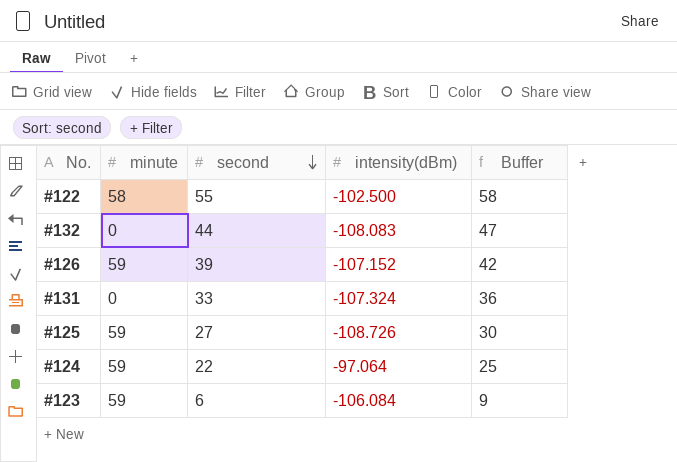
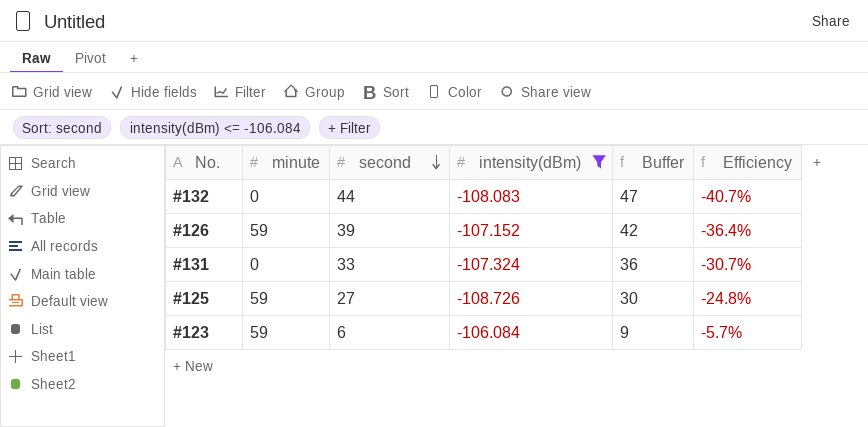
filter: none -> intensity(dBm) <= -106.084
column Efficiency | formula: none -> [second] / [intensity(dBm)]

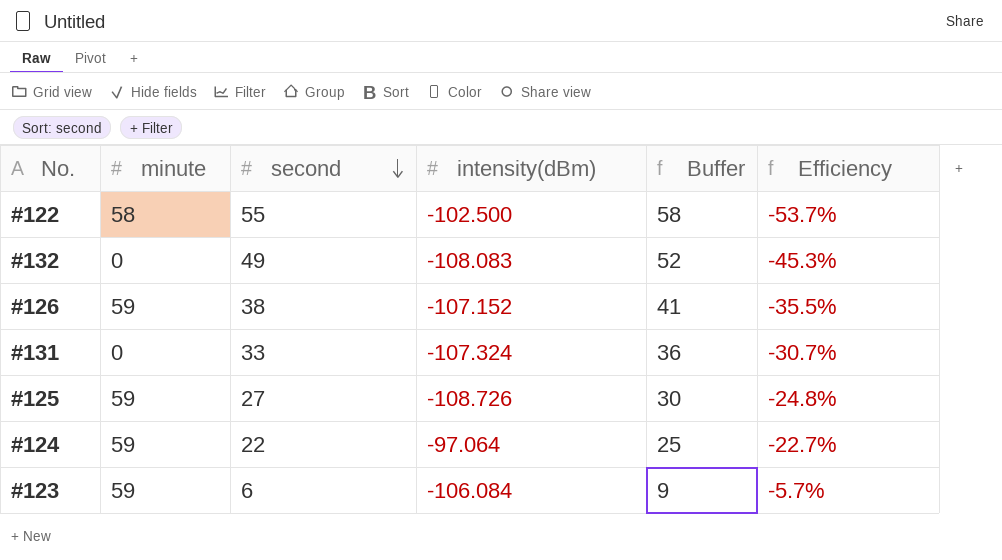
filter: intensity(dBm) <= -106.084 -> none
#132 | second: 44 -> 49
#132 | Buffer: 47 -> 52
#132 | Efficiency: -40.7% -> -45.3%
#126 | second: 39 -> 38
#126 | Buffer: 42 -> 41
#126 | Efficiency: -36.4% -> -35.5%

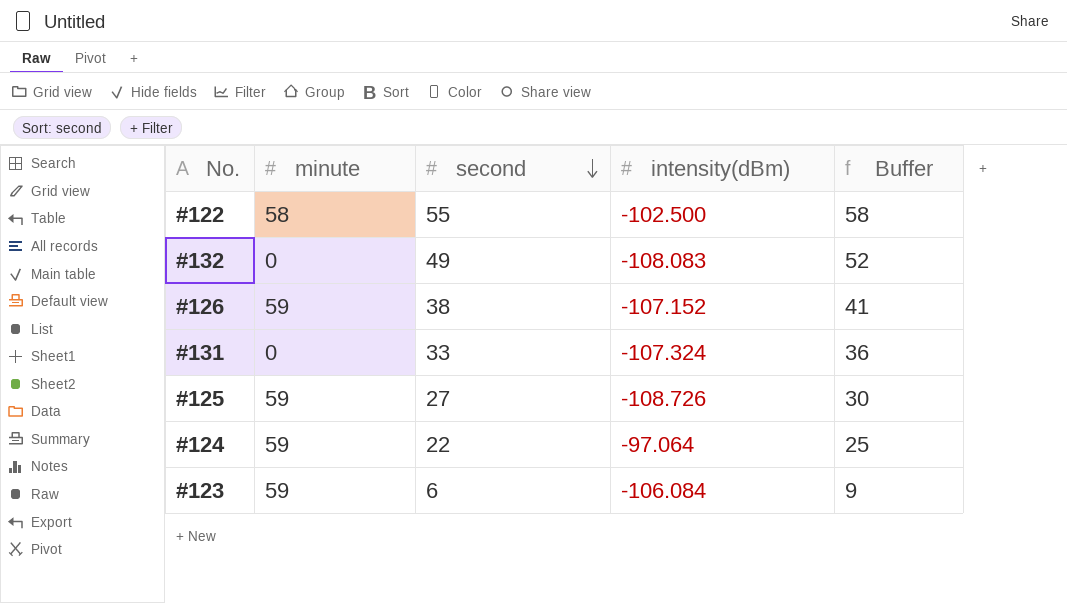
column Efficiency | formula: [second] / [intensity(dBm)] -> none

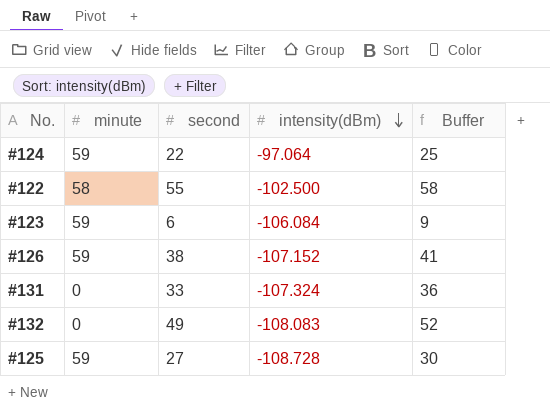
row order: second descending -> intensity(dBm) descending
#125 | intensity(dBm): -108.726 -> -108.728

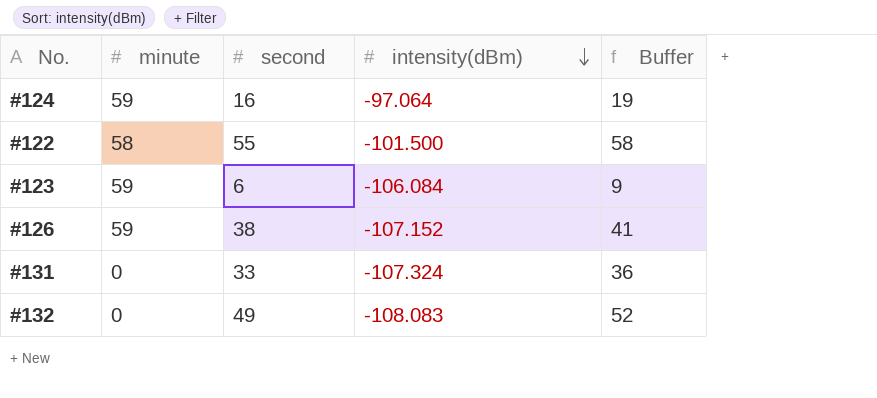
row #125: 59 | 27 | -108.728 | 30 -> none
#124 | second: 22 -> 16
#124 | Buffer: 25 -> 19
#122 | intensity(dBm): -102.500 -> -101.500

